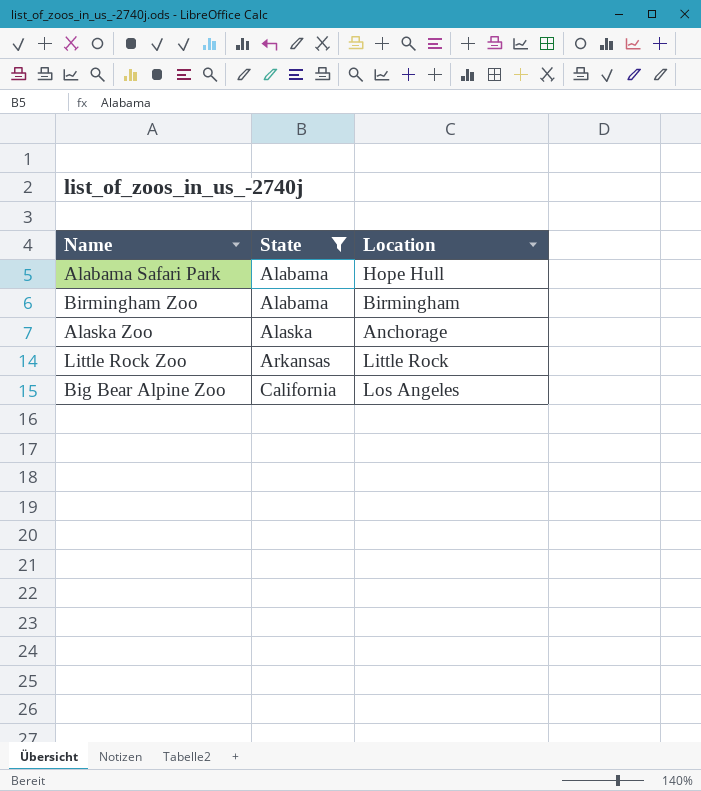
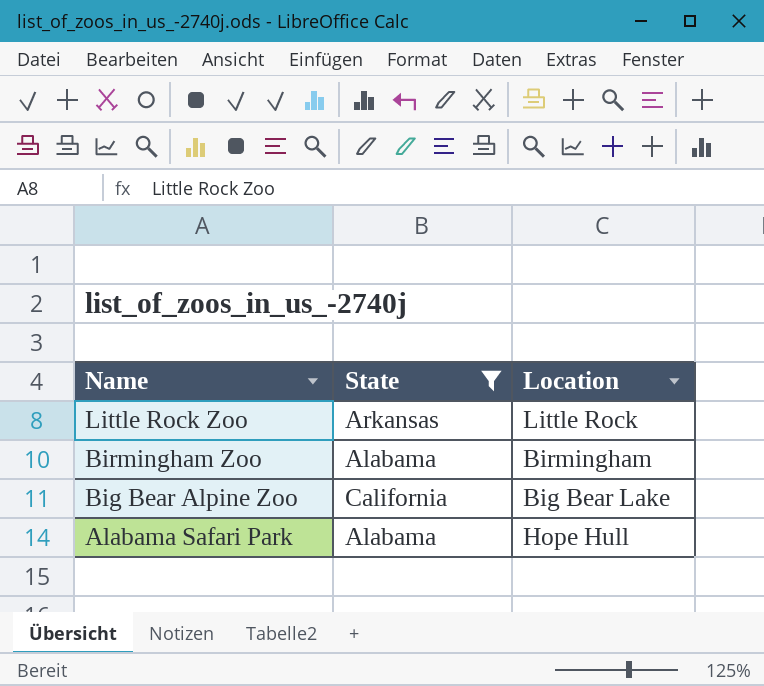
row order: State ascending -> Name descending
row Alaska Zoo: Alaska | Anchorage -> none
Big Bear Alpine Zoo | Location: Los Angeles -> Big Bear Lake

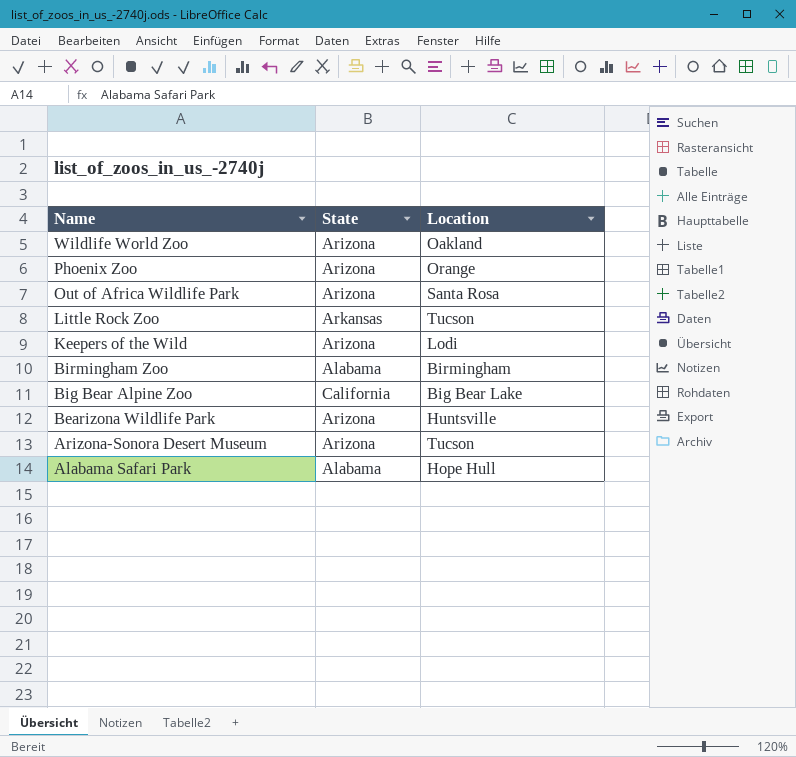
filter: State != Arizona -> none
Little Rock Zoo | Location: Little Rock -> Tucson

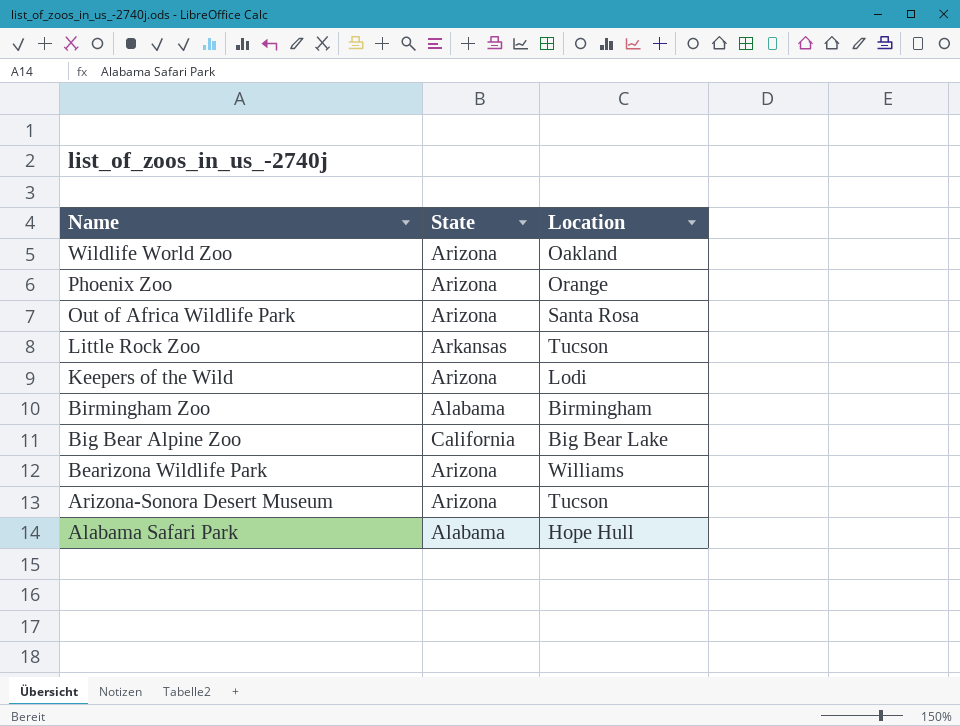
Bearizona Wildlife Park | Location: Huntsville -> Williams

